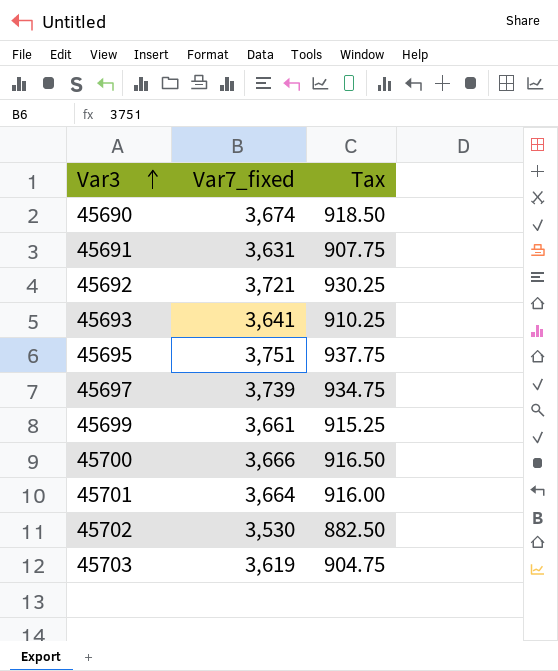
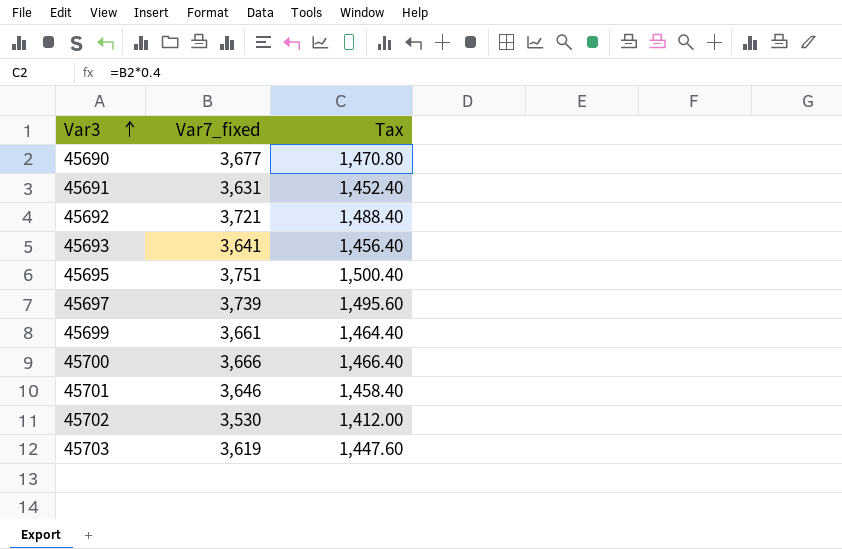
column Tax | formula: [Var7_fixed] * 0.25 -> [Var7_fixed] * 0.4
45690 | Var7_fixed: 3,674 -> 3,677
45701 | Var7_fixed: 3,664 -> 3,646

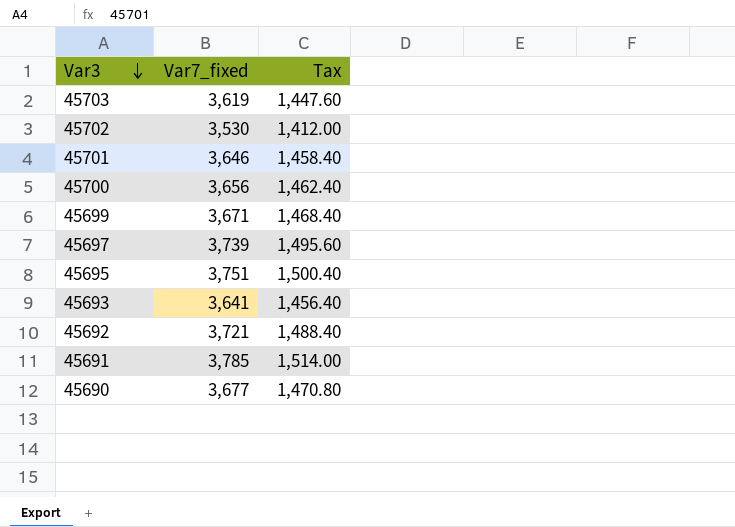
row order: Var3 ascending -> Var3 descending
45700 | Var7_fixed: 3,666 -> 3,656
45700 | Tax: 1,466.40 -> 1,462.40
45699 | Var7_fixed: 3,661 -> 3,671
45699 | Tax: 1,464.40 -> 1,468.40
45691 | Var7_fixed: 3,631 -> 3,785
45691 | Tax: 1,452.40 -> 1,514.00

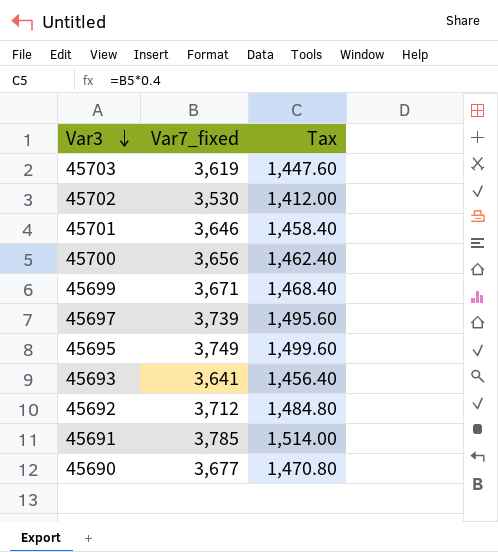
45695 | Var7_fixed: 3,751 -> 3,749
45695 | Tax: 1,500.40 -> 1,499.60
45692 | Var7_fixed: 3,721 -> 3,712
45692 | Tax: 1,488.40 -> 1,484.80

